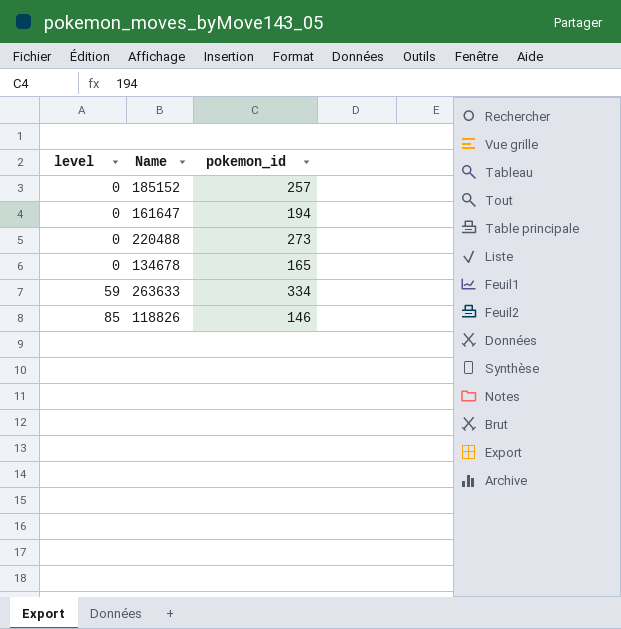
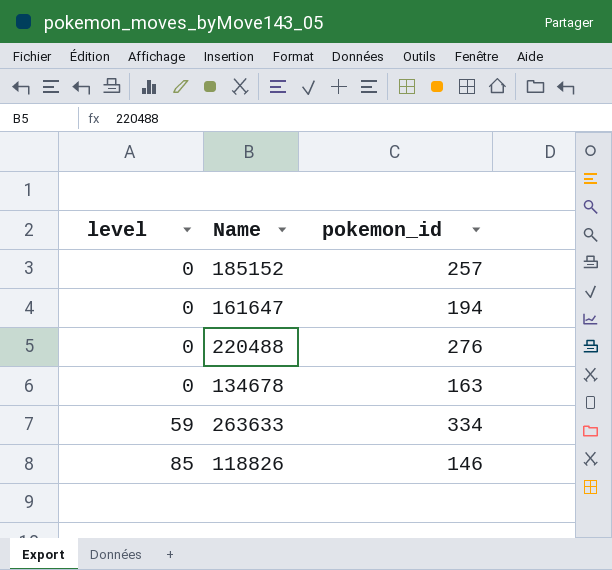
220488 | pokemon_id: 273 -> 276
134678 | pokemon_id: 165 -> 163

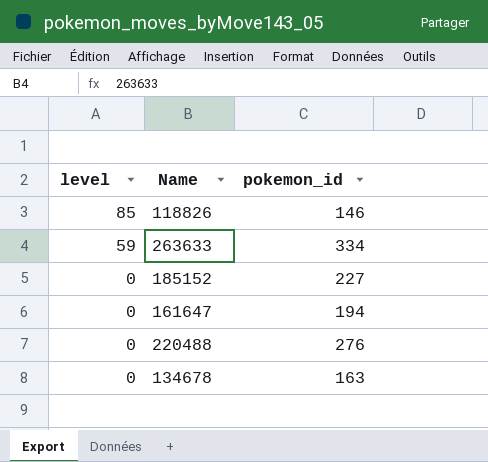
row order: level ascending -> level descending
185152 | pokemon_id: 257 -> 227

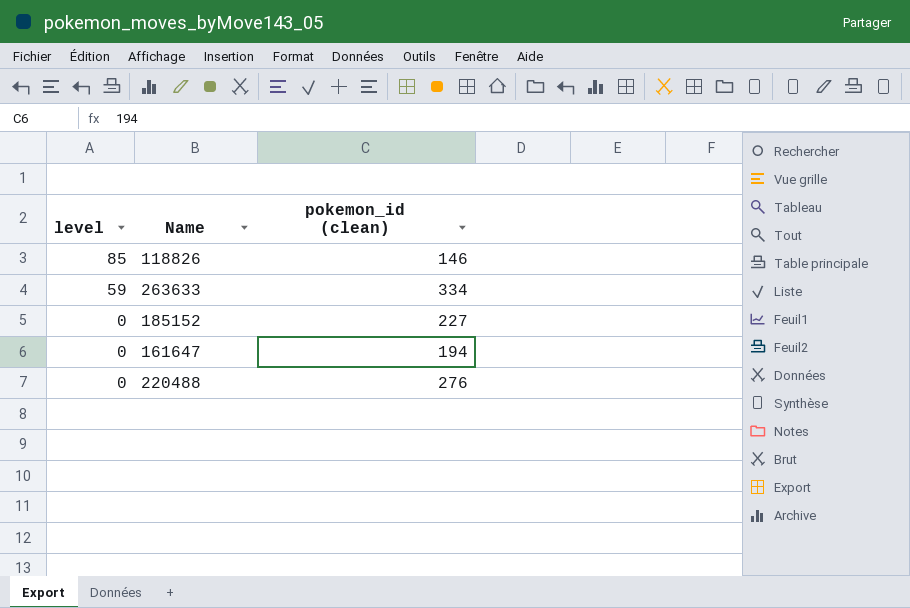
column name: pokemon_id -> pokemon_id (clean)
row 134678: 0 | 163 -> none

